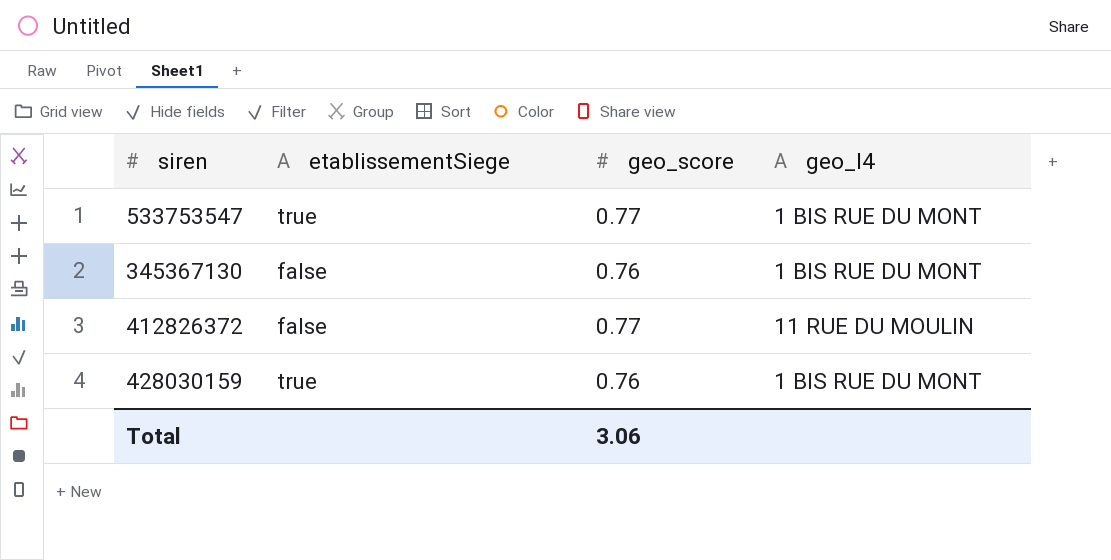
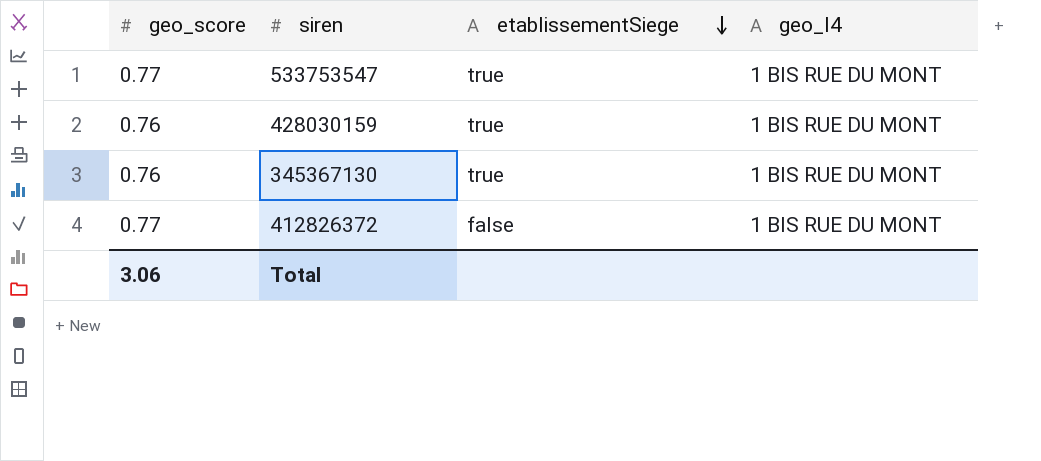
row order: none -> etablissementSiege descending
column geo_score | position: 3 -> 1
345367130 | etablissementSiege: false -> true
412826372 | geo_l4: 11 RUE DU MOULIN -> 1 BIS RUE DU MONT

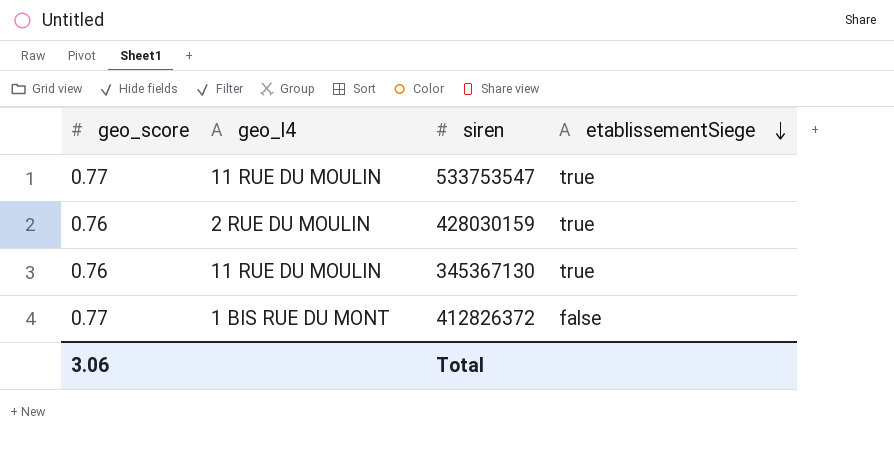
column geo_l4 | position: 4 -> 2
533753547 | geo_l4: 1 BIS RUE DU MONT -> 11 RUE DU MOULIN
428030159 | geo_l4: 1 BIS RUE DU MONT -> 2 RUE DU MOULIN
345367130 | geo_l4: 1 BIS RUE DU MONT -> 11 RUE DU MOULIN

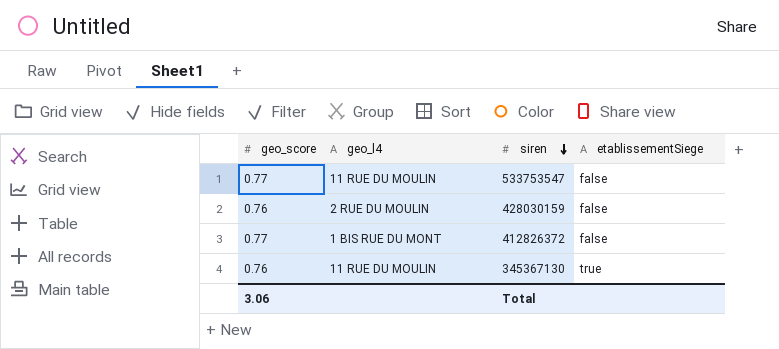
row order: etablissementSiege descending -> siren descending
533753547 | etablissementSiege: true -> false
428030159 | etablissementSiege: true -> false

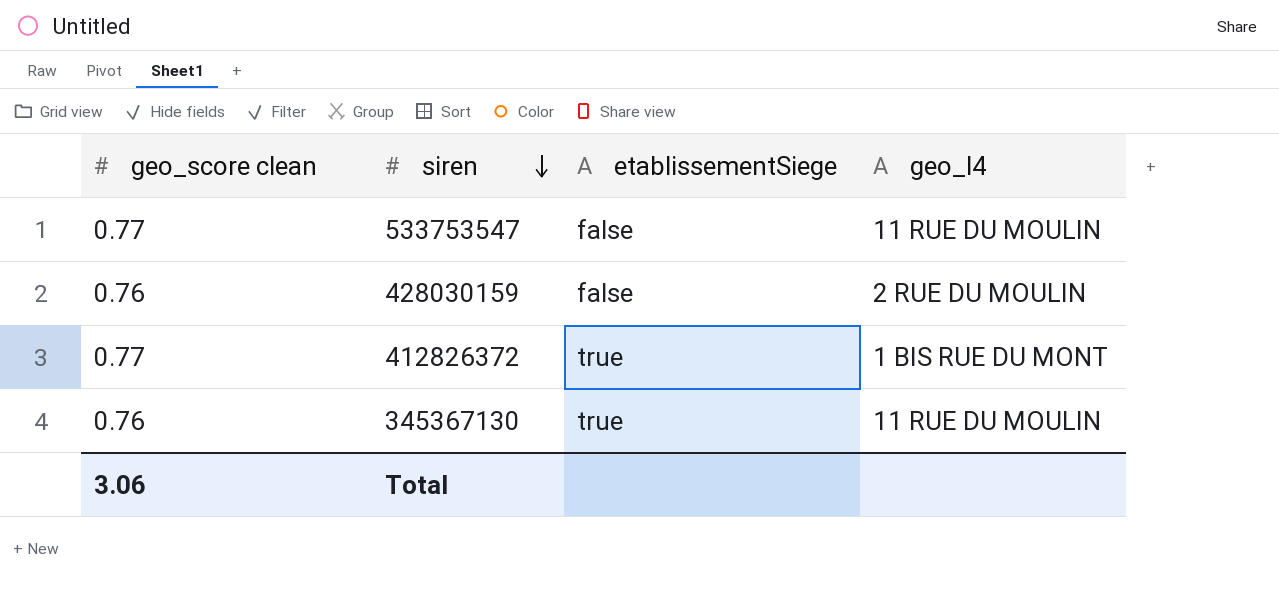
column name: geo_score -> geo_score clean
column geo_l4 | position: 2 -> 4
412826372 | etablissementSiege: false -> true

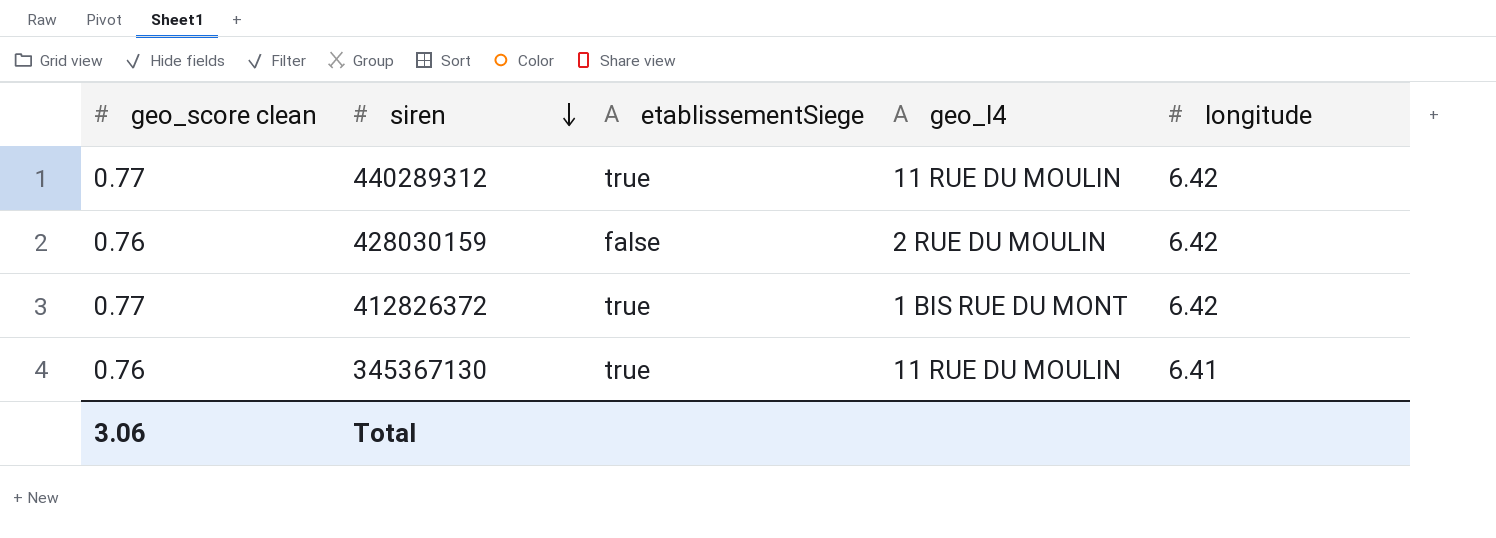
column longitude | position: none -> 5
row 533753547: 0.77 | false | 11 RUE DU MOULIN -> none
row 440289312: none -> 0.77 | true | 11 RUE DU MOULIN | 6.42

